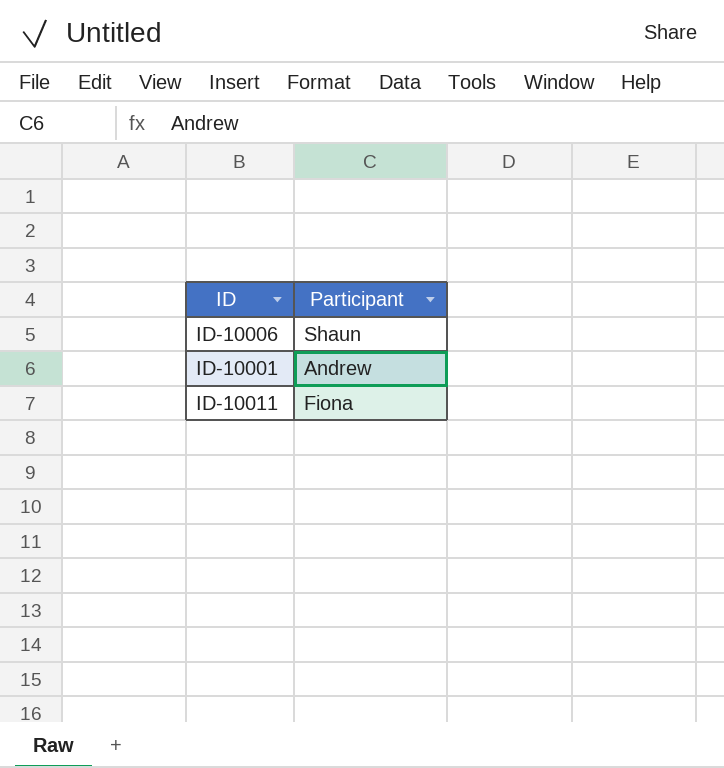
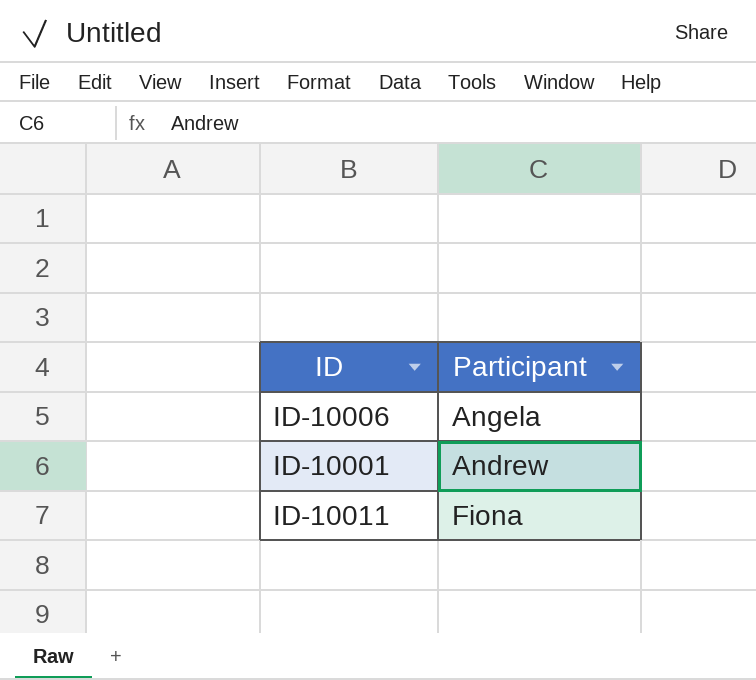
ID-10006 | Participant: Shaun -> Angela

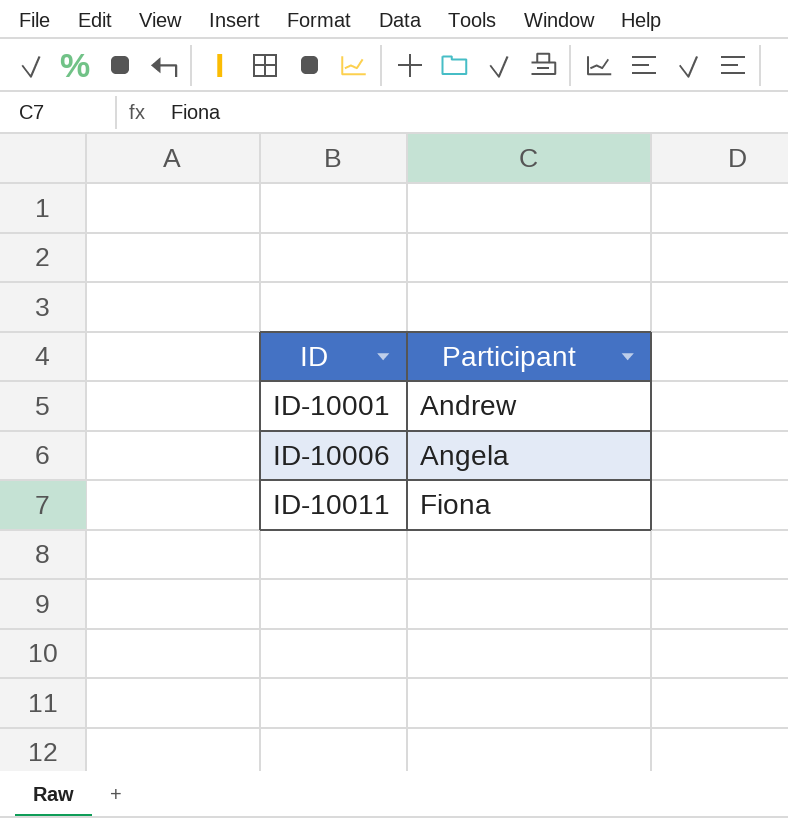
row order: none -> ID ascending

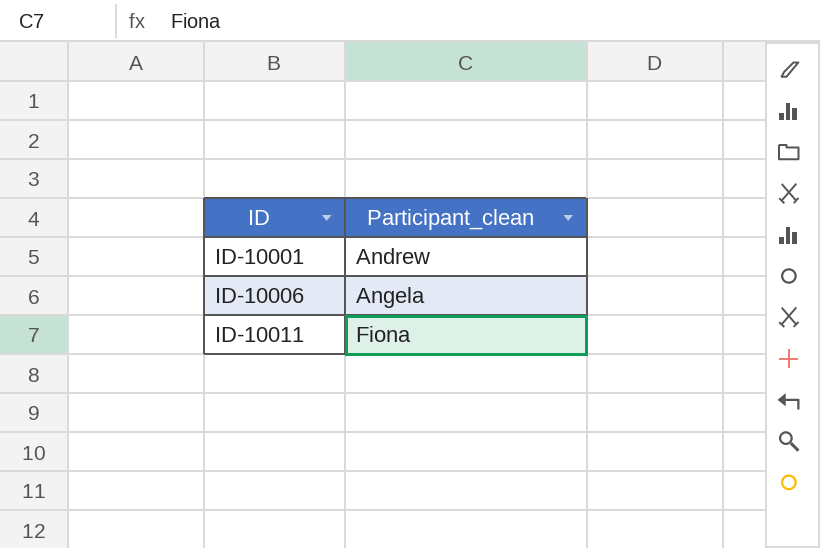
column name: Participant -> Participant_clean

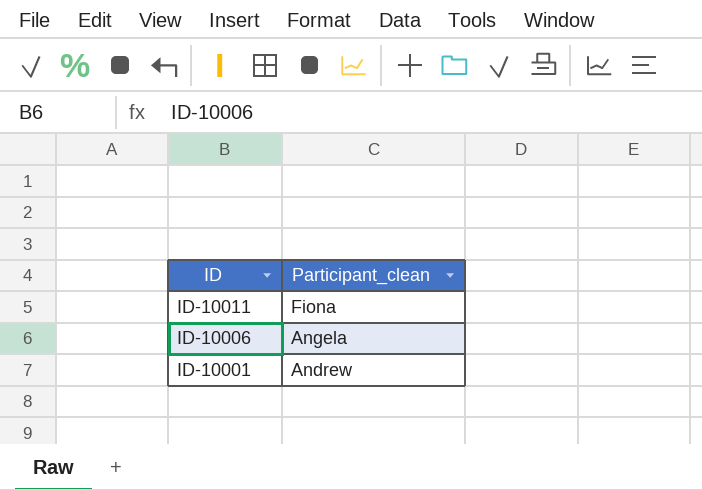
row order: ID ascending -> ID descending

